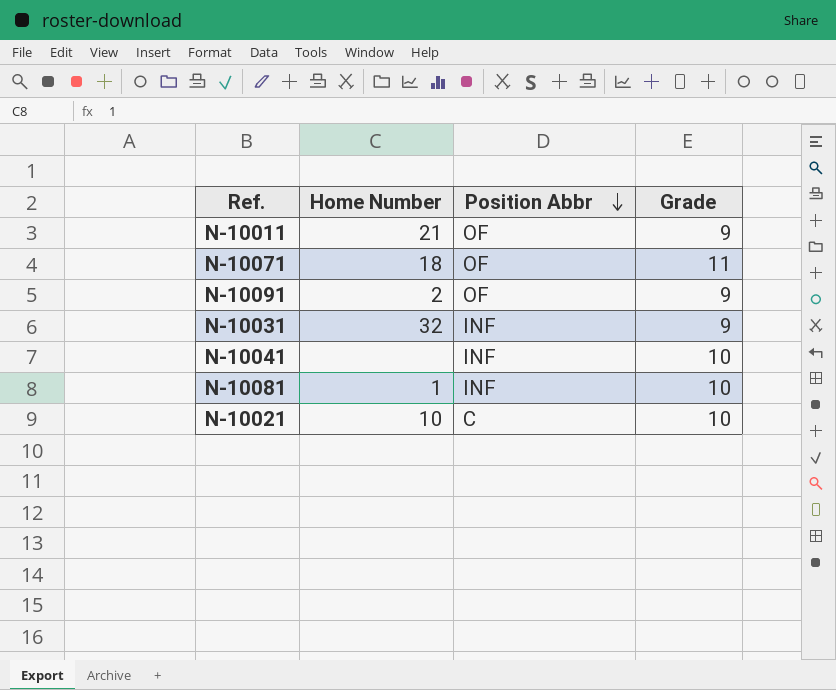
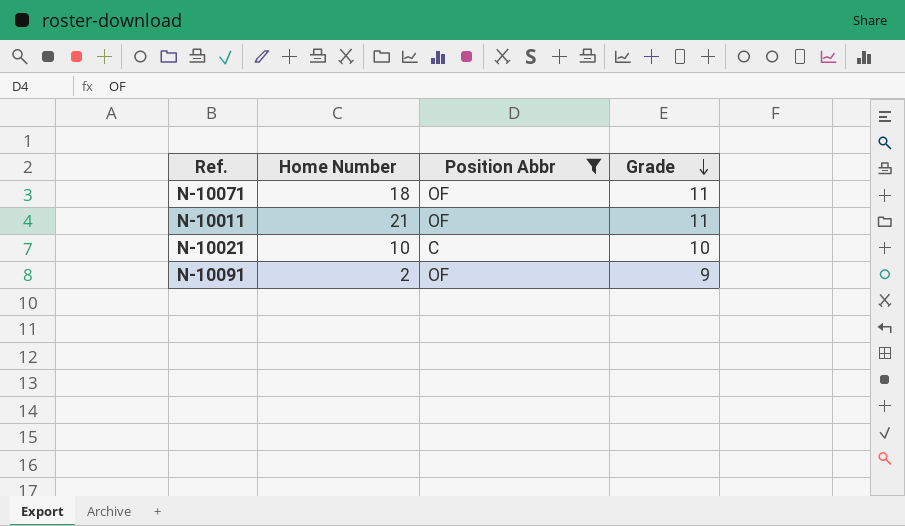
filter: none -> Position Abbr != INF
row order: Position Abbr descending -> Grade descending
N-10011 | Grade: 9 -> 11

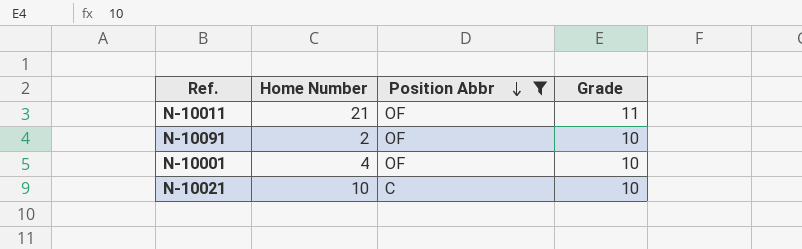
row order: Grade descending -> Position Abbr descending
row N-10071: 18 | OF | 11 -> none
N-10091 | Grade: 9 -> 10
row N-10001: none -> 4 | OF | 10

